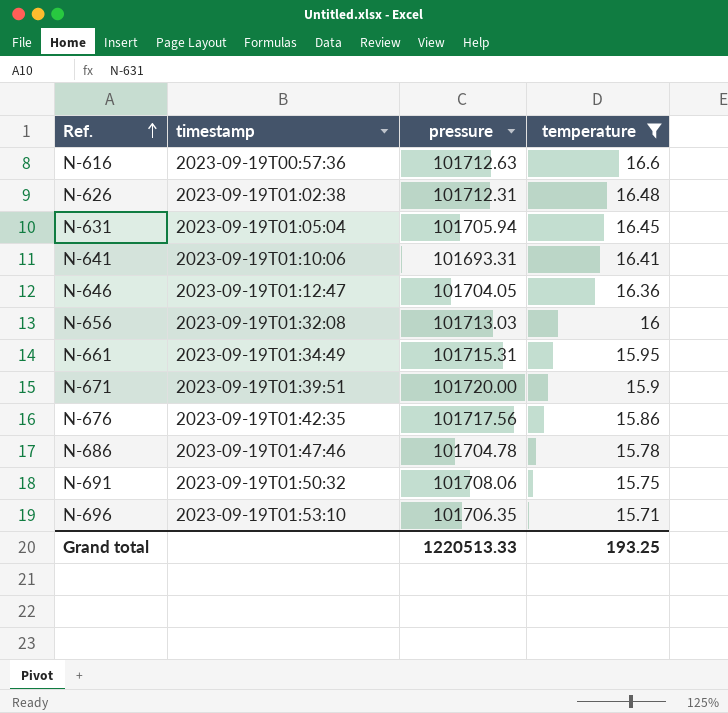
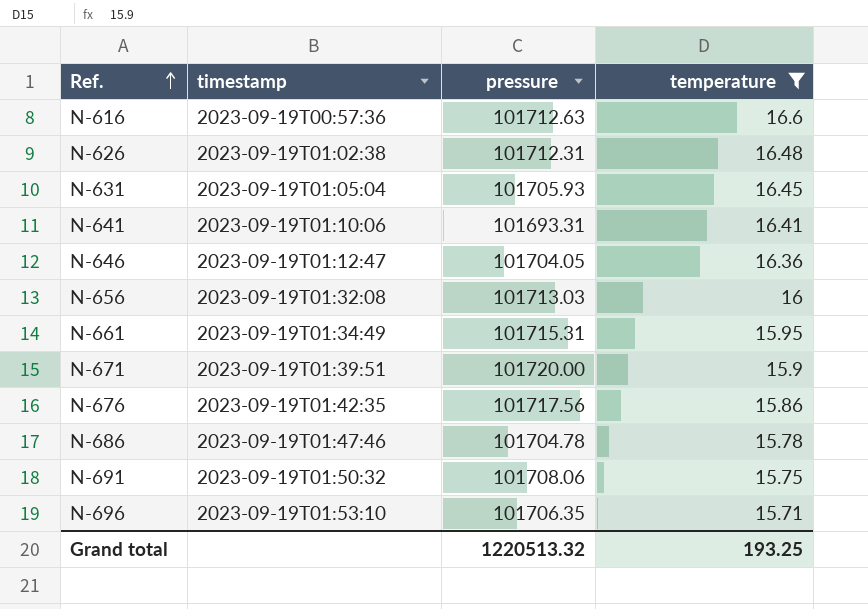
N-631 | pressure: 101705.94 -> 101705.93
Grand total | pressure: 1220513.33 -> 1220513.32

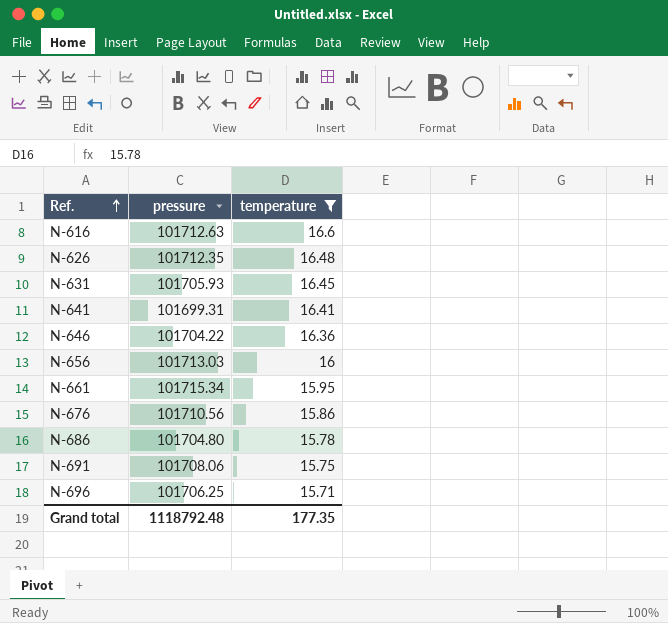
column timestamp | position: 2 -> none
row N-671: 2023-09-19T01:39:51 | 101720.00 | 15.9 -> none
N-626 | pressure: 101712.31 -> 101712.35
N-641 | pressure: 101693.31 -> 101699.31
N-646 | pressure: 101704.05 -> 101704.22
N-661 | pressure: 101715.31 -> 101715.34
N-676 | pressure: 101717.56 -> 101710.56
N-686 | pressure: 101704.78 -> 101704.80
N-696 | pressure: 101706.35 -> 101706.25
Grand total | pressure: 1220513.32 -> 1118792.48
Grand total | temperature: 193.25 -> 177.35

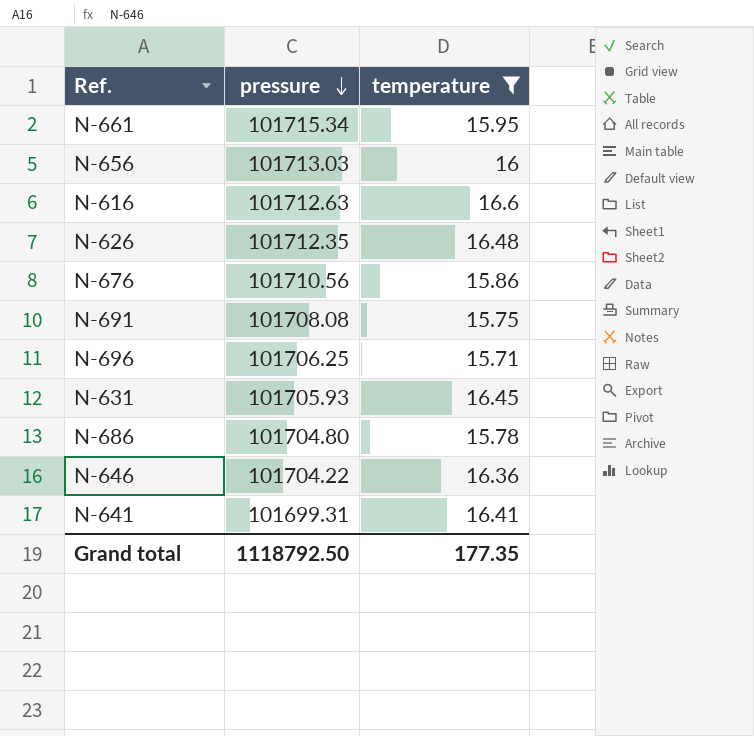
row order: Ref. ascending -> pressure descending
N-691 | pressure: 101708.06 -> 101708.08
Grand total | pressure: 1118792.48 -> 1118792.50

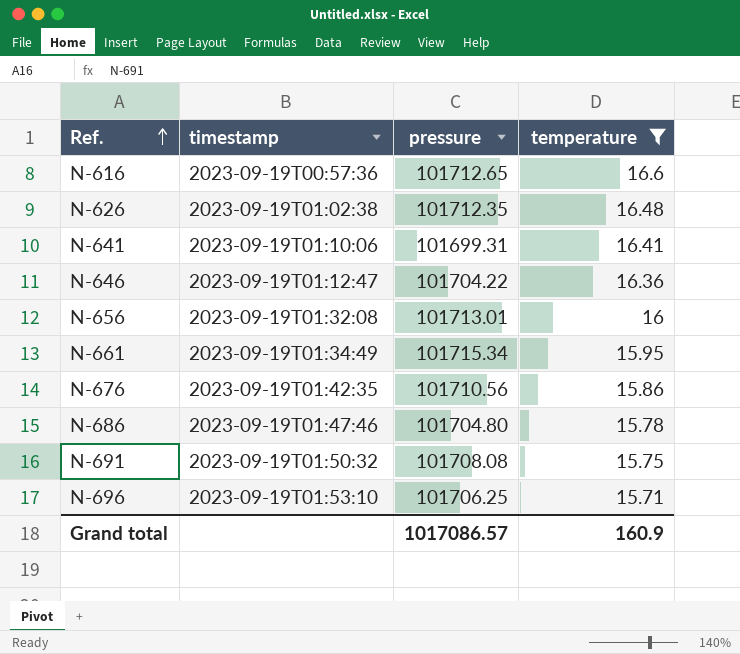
row order: pressure descending -> Ref. ascending
column timestamp | position: none -> 2
row N-631: 101705.93 | 16.45 -> none
N-616 | pressure: 101712.63 -> 101712.65
N-656 | pressure: 101713.03 -> 101713.01
Grand total | pressure: 1118792.50 -> 1017086.57
Grand total | temperature: 177.35 -> 160.9

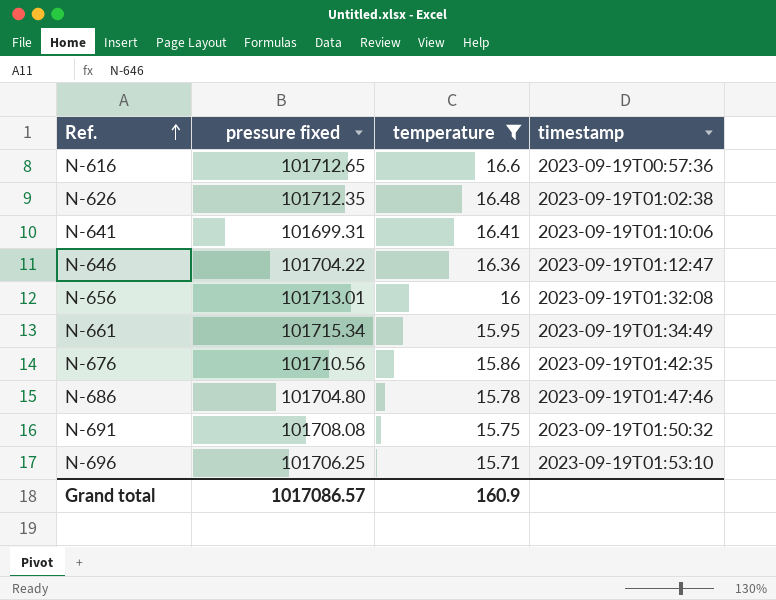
column name: pressure -> pressure fixed
column timestamp | position: 2 -> 4

